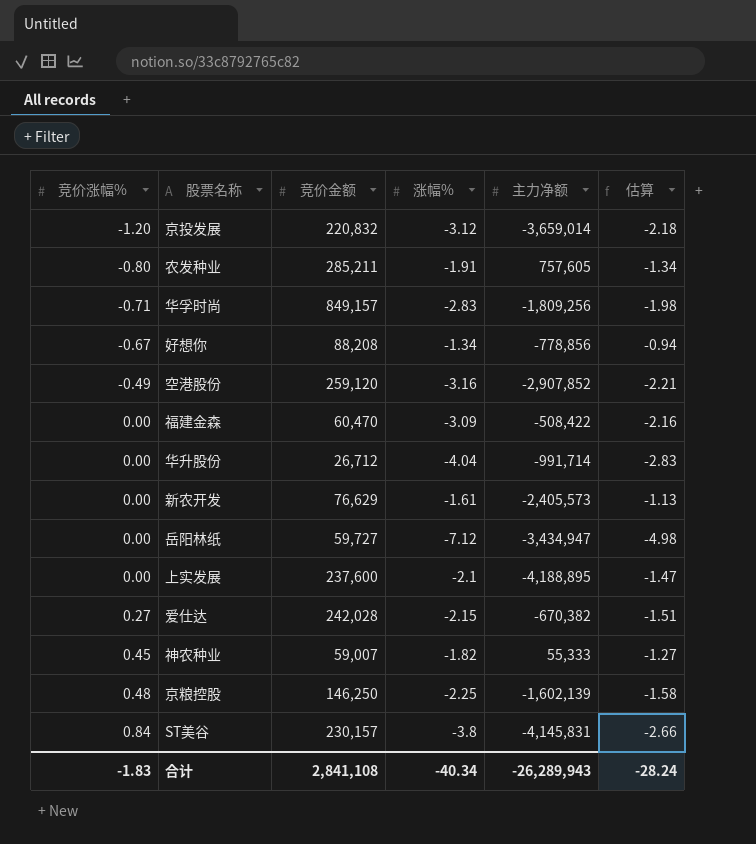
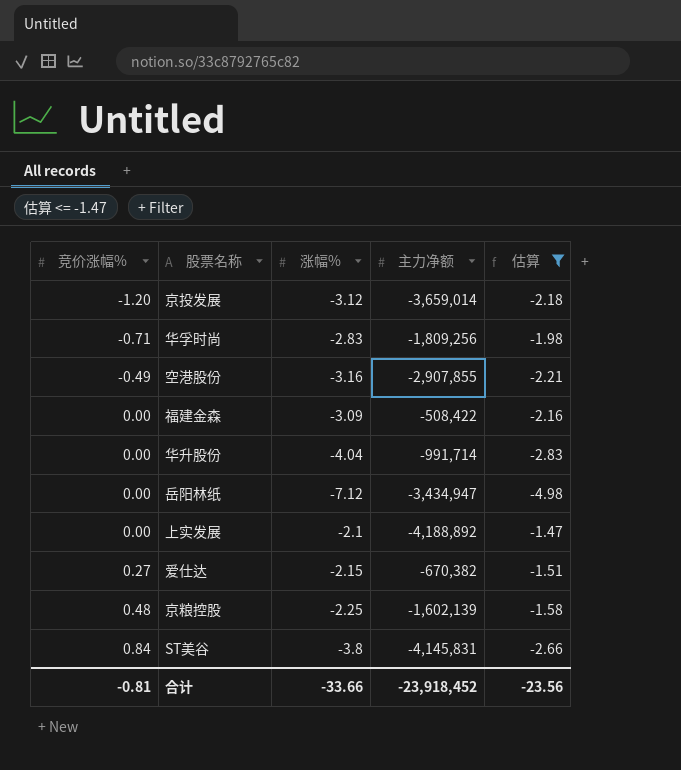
filter: none -> 估算 <= -1.47
column 竞价金额 | position: 3 -> none
空港股份 | 主力净额: -2,907,852 -> -2,907,855
上实发展 | 主力净额: -4,188,895 -> -4,188,892
合计 | 竞价涨幅%: -1.83 -> -0.81
合计 | 涨幅%: -40.34 -> -33.66
合计 | 主力净额: -26,289,943 -> -23,918,452
合计 | 估算: -28.24 -> -23.56

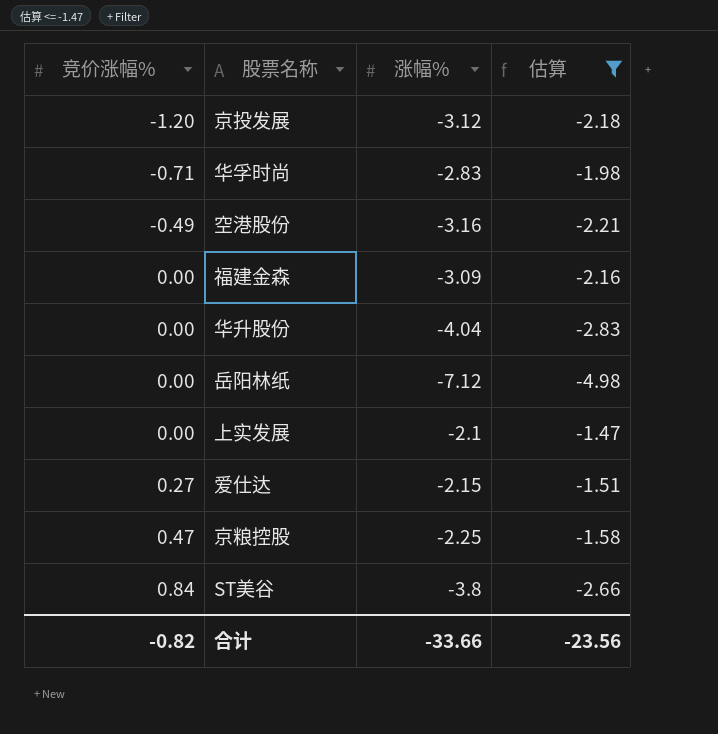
column 主力净额 | position: 4 -> none
京粮控股 | 竞价涨幅%: 0.48 -> 0.47
合计 | 竞价涨幅%: -0.81 -> -0.82

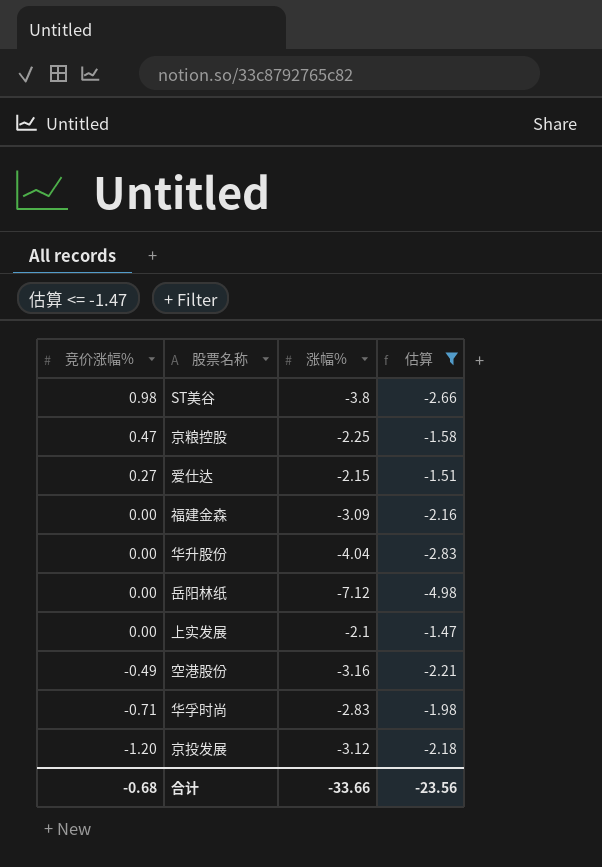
row order: 竞价涨幅% ascending -> 竞价涨幅% descending
ST美谷 | 竞价涨幅%: 0.84 -> 0.98
合计 | 竞价涨幅%: -0.82 -> -0.68

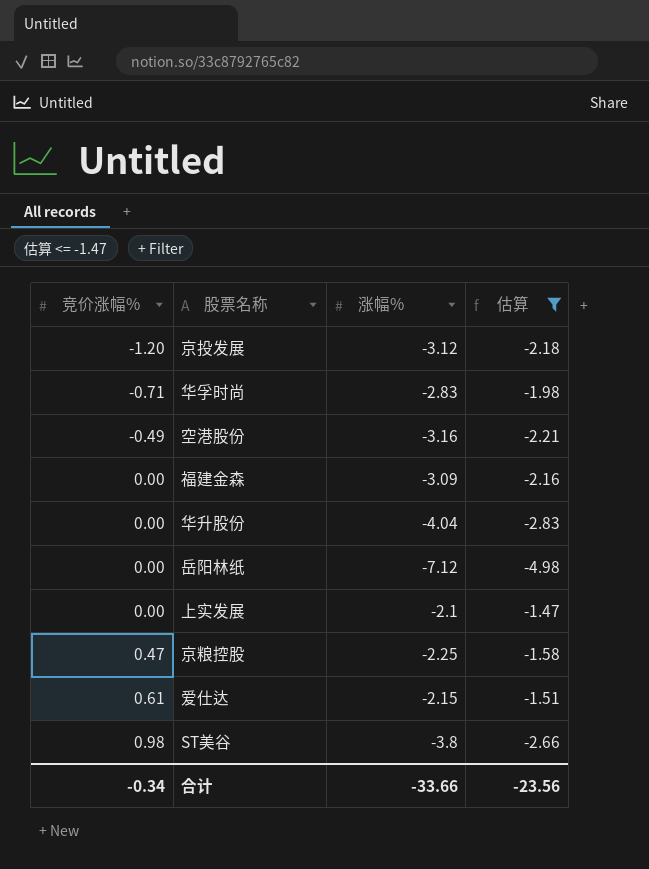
row order: 竞价涨幅% descending -> 竞价涨幅% ascending
爱仕达 | 竞价涨幅%: 0.27 -> 0.61
合计 | 竞价涨幅%: -0.68 -> -0.34

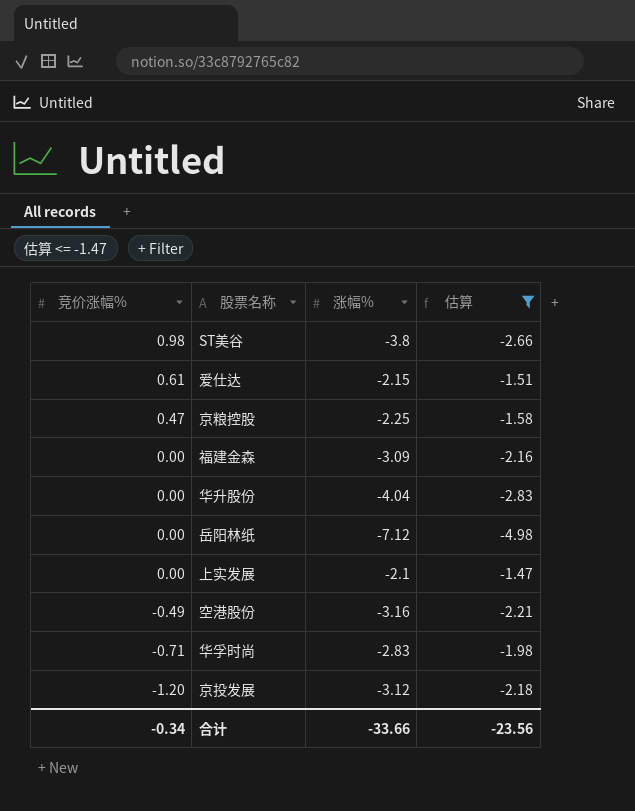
row order: 竞价涨幅% ascending -> 竞价涨幅% descending

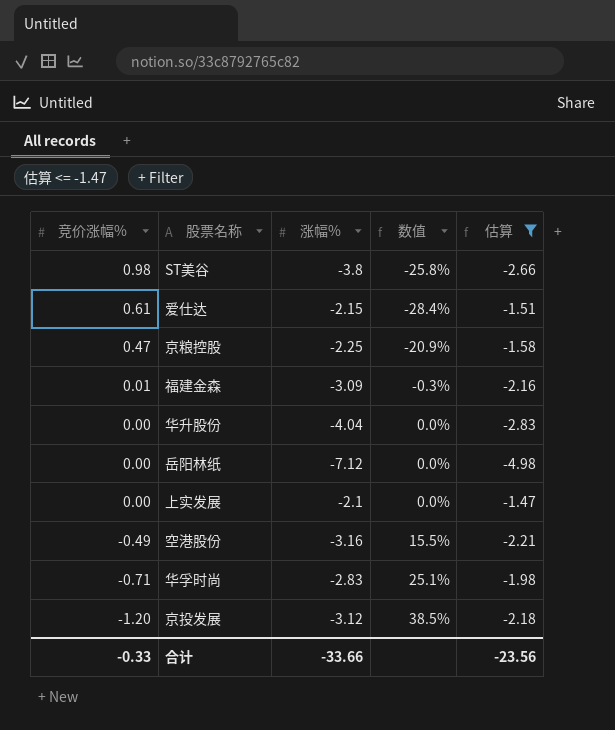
column 数值 | formula: none -> [竞价涨幅%] / [涨幅%]
福建金森 | 竞价涨幅%: 0.00 -> 0.01
合计 | 竞价涨幅%: -0.34 -> -0.33

